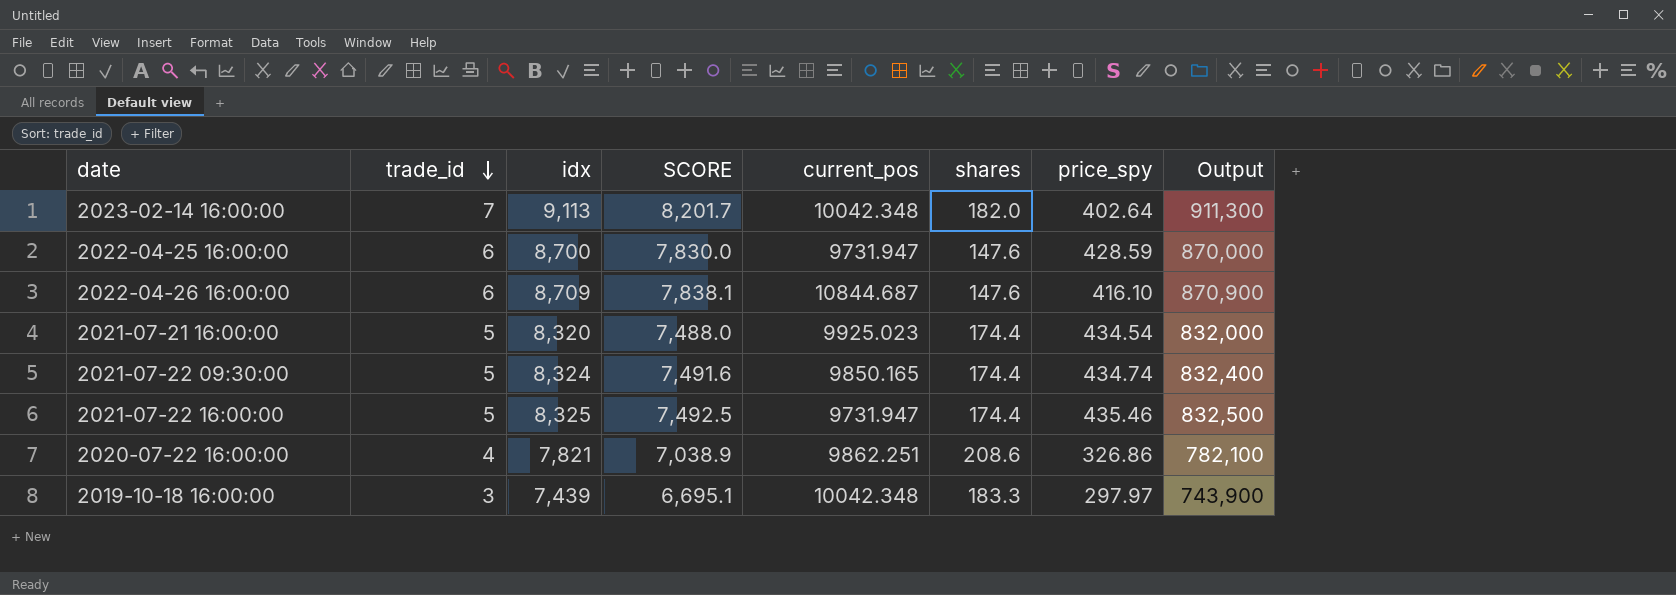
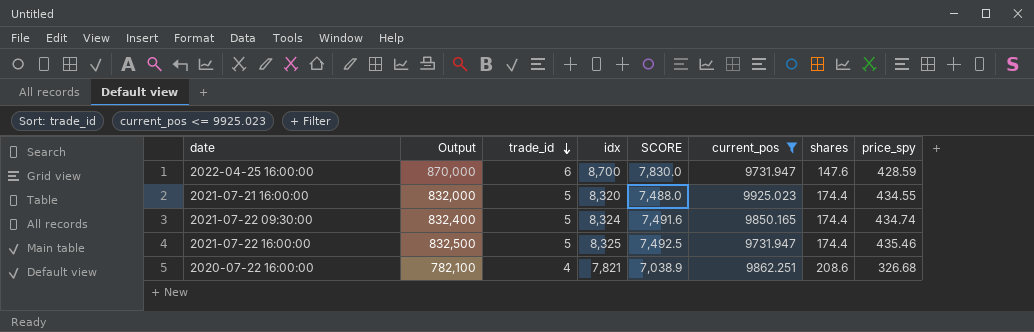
filter: none -> current_pos <= 9925.023
column Output | position: 8 -> 2
2021-07-21 16:00:00 | price_spy: 434.54 -> 434.55
2020-07-22 16:00:00 | price_spy: 326.86 -> 326.68

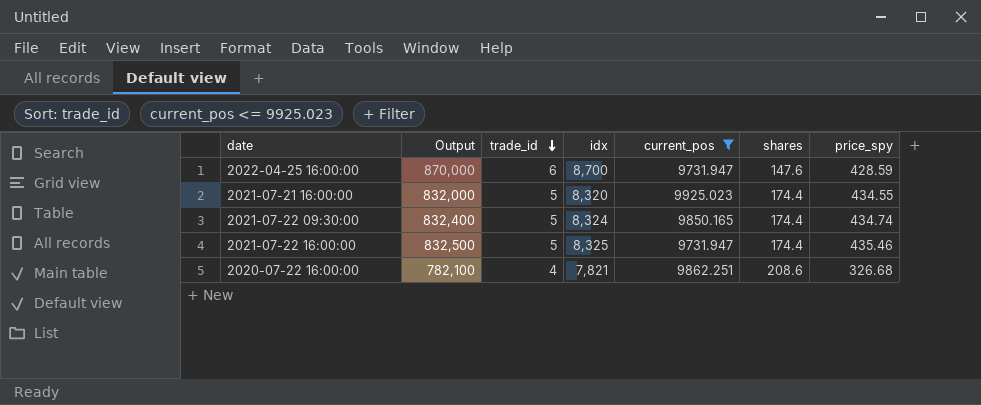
column SCORE | formula: [idx] * 0.9 -> none

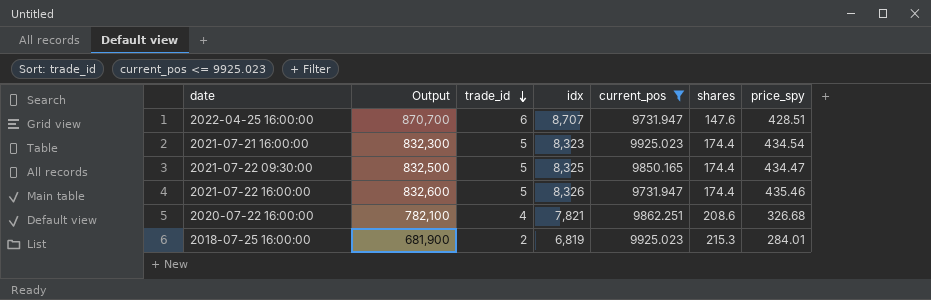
2022-04-25 16:00:00 | Output: 870,000 -> 870,700
2022-04-25 16:00:00 | idx: 8,700 -> 8,707
2022-04-25 16:00:00 | price_spy: 428.59 -> 428.51
2021-07-21 16:00:00 | Output: 832,000 -> 832,300
2021-07-21 16:00:00 | idx: 8,320 -> 8,323
2021-07-21 16:00:00 | price_spy: 434.55 -> 434.54
2021-07-22 09:30:00 | Output: 832,400 -> 832,500
2021-07-22 09:30:00 | idx: 8,324 -> 8,325
2021-07-22 09:30:00 | price_spy: 434.74 -> 434.47
2021-07-22 16:00:00 | Output: 832,500 -> 832,600
2021-07-22 16:00:00 | idx: 8,325 -> 8,326
row 2018-07-25 16:00:00: none -> 681,900 | 2 | 6,819 | 9925.023 | 215.3 | 284.01

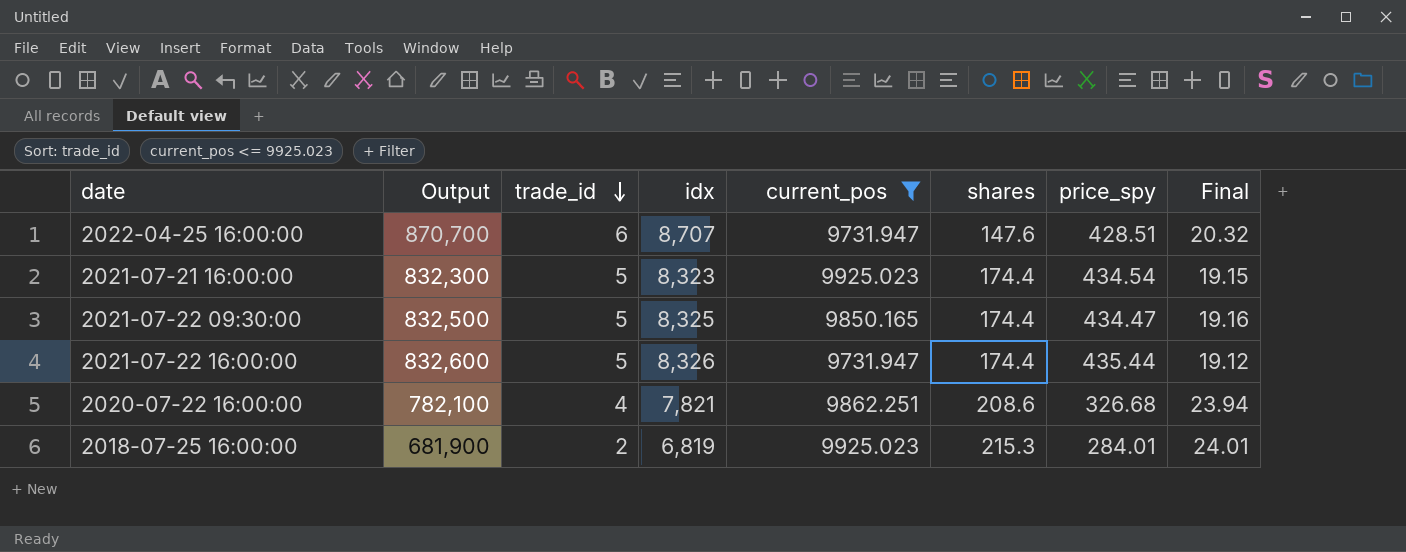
column Final | formula: none -> [idx] / [price_spy]
2021-07-22 16:00:00 | price_spy: 435.46 -> 435.44

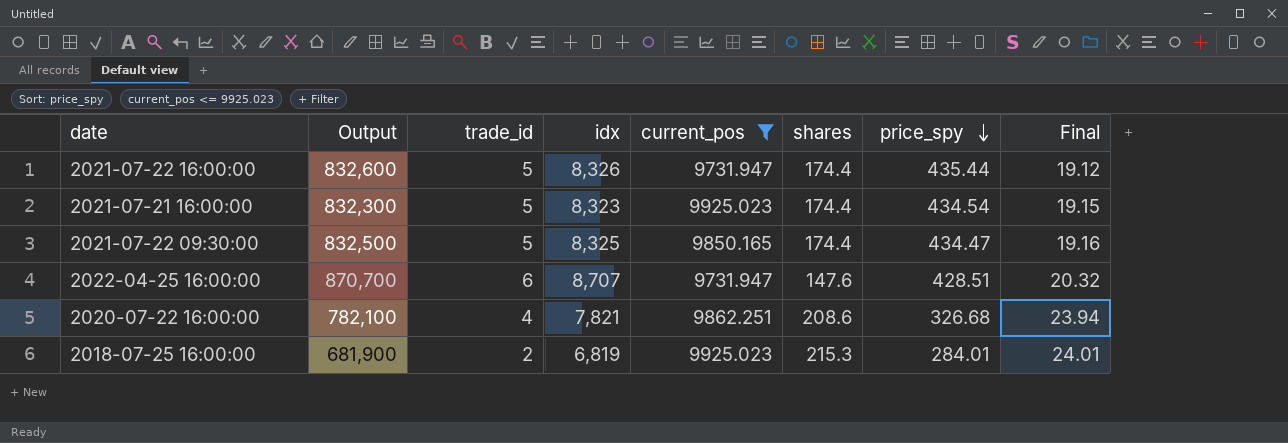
row order: trade_id descending -> price_spy descending

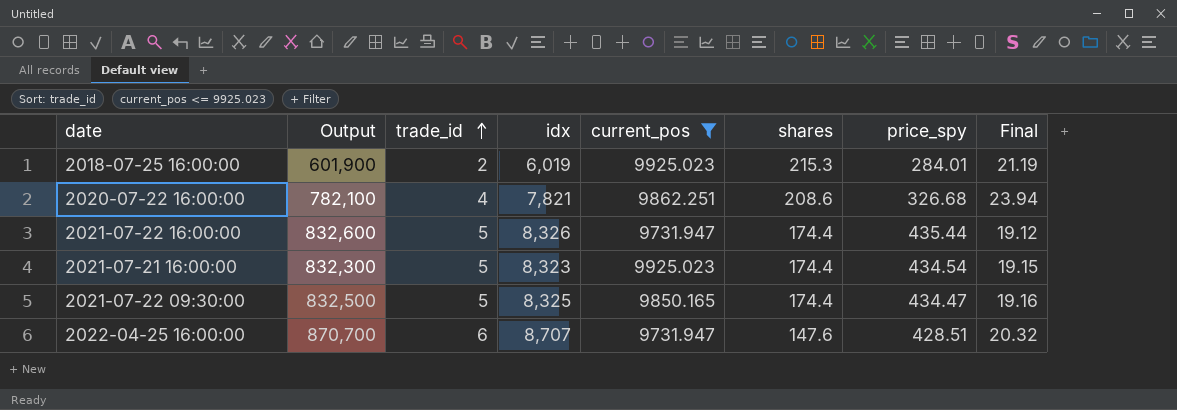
row order: price_spy descending -> trade_id ascending
2018-07-25 16:00:00 | Output: 681,900 -> 601,900
2018-07-25 16:00:00 | idx: 6,819 -> 6,019
2018-07-25 16:00:00 | Final: 24.01 -> 21.19

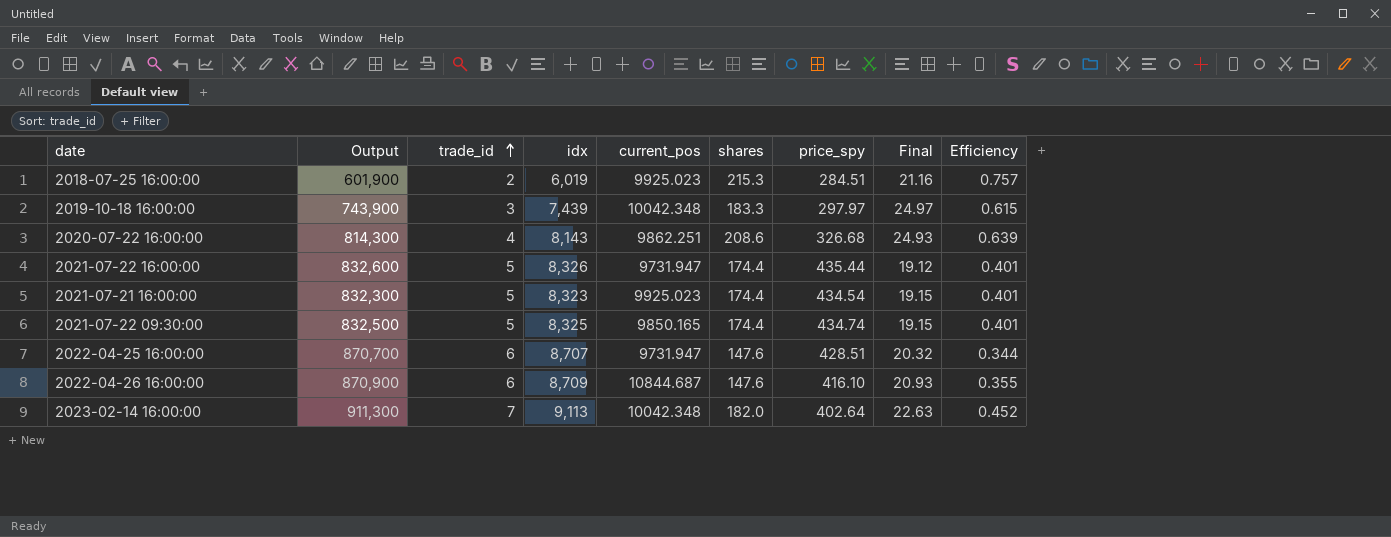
filter: current_pos <= 9925.023 -> none
column Efficiency | formula: none -> [shares] / [price_spy]
2018-07-25 16:00:00 | price_spy: 284.01 -> 284.51
2018-07-25 16:00:00 | Final: 21.19 -> 21.16
2020-07-22 16:00:00 | Output: 782,100 -> 814,300
2020-07-22 16:00:00 | idx: 7,821 -> 8,143
2020-07-22 16:00:00 | Final: 23.94 -> 24.93
2021-07-22 09:30:00 | price_spy: 434.47 -> 434.74
2021-07-22 09:30:00 | Final: 19.16 -> 19.15

